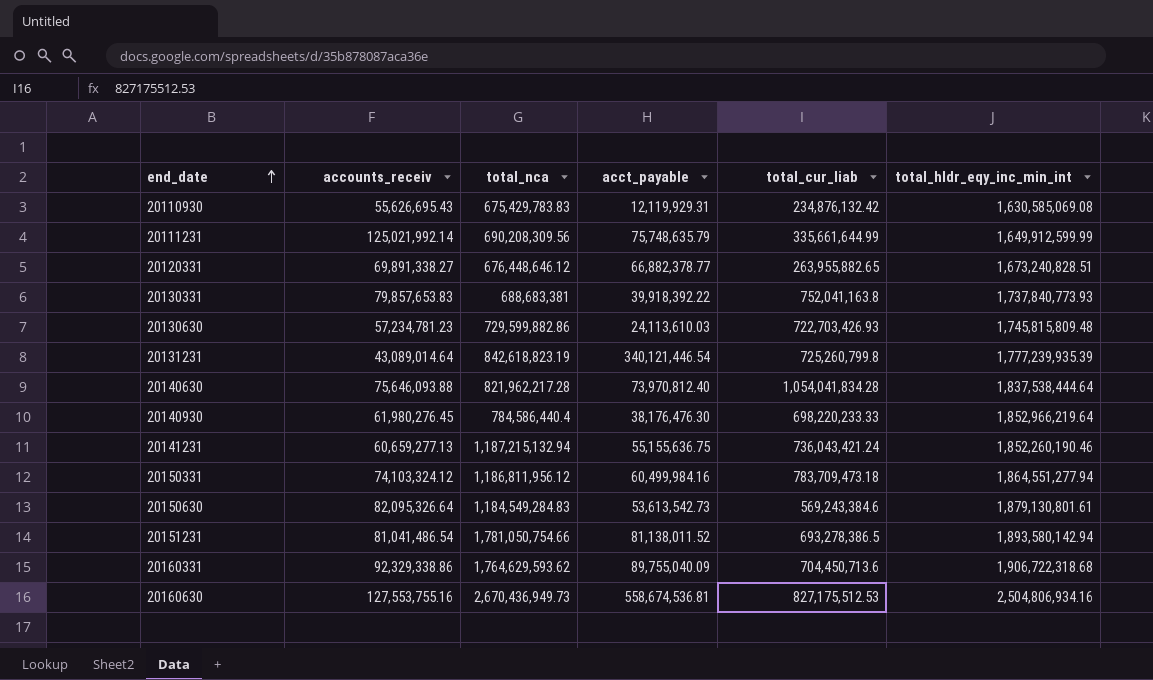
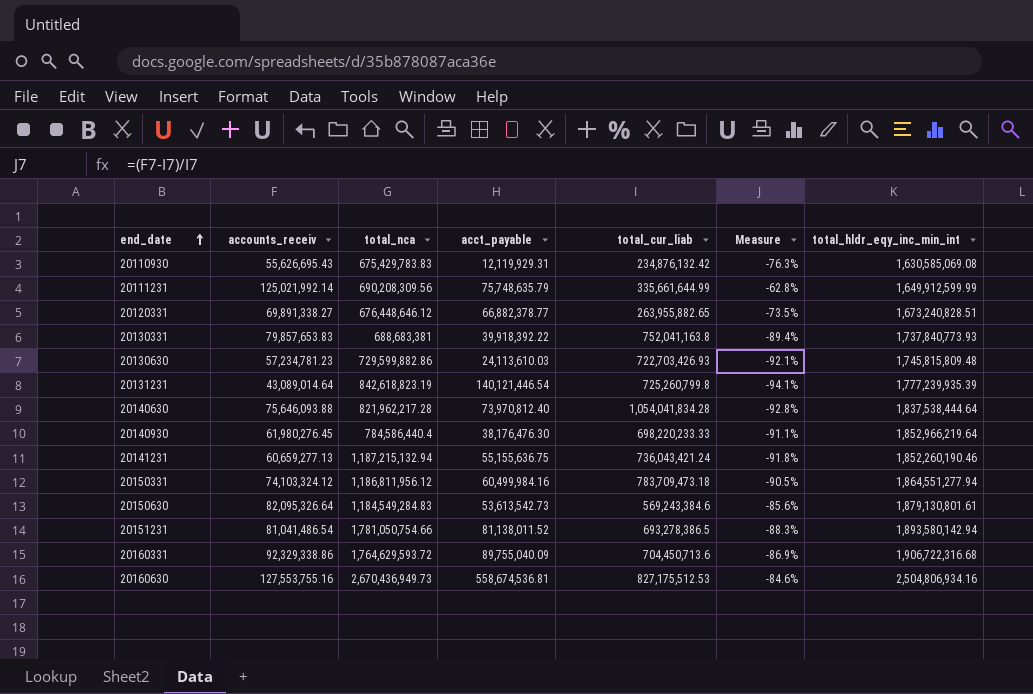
column Measure | formula: none -> ([accounts_receiv] - [total_cur_liab]) / [total_cur_liab]
20131231 | acct_payable: 340,121,446.54 -> 140,121,446.54
20160331 | total_nca: 1,764,629,593.62 -> 1,764,629,593.72
20160331 | total_hldr_eqy_inc_min_int: 1,906,722,318.68 -> 1,906,722,316.68

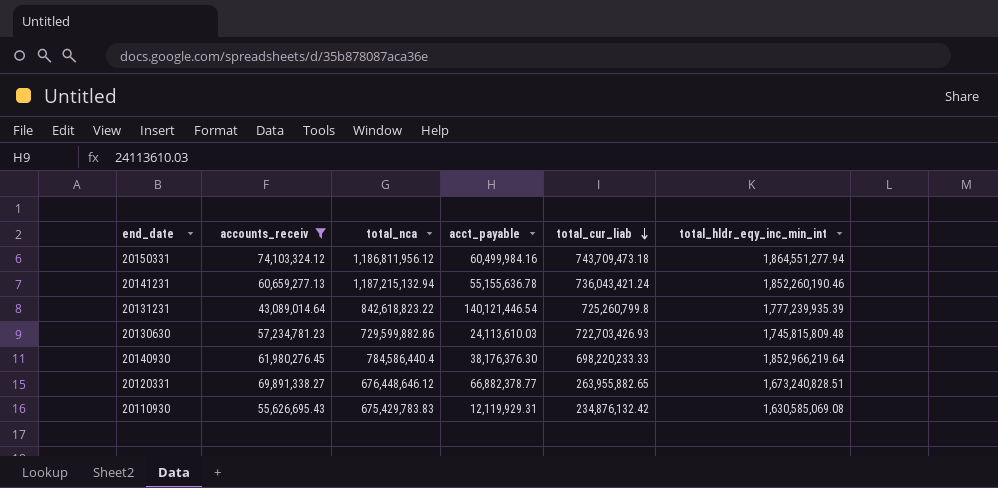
filter: none -> accounts_receiv <= 74,103,324.12
row order: end_date ascending -> total_cur_liab descending
column Measure | formula: ([accounts_receiv] - [total_cur_liab]) / [total_cur_liab] -> none
20150331 | total_cur_liab: 783,709,473.18 -> 743,709,473.18
20141231 | acct_payable: 55,155,636.75 -> 55,155,636.78
20131231 | total_nca: 842,618,823.19 -> 842,618,823.22
20140930 | acct_payable: 38,176,476.30 -> 38,176,376.30

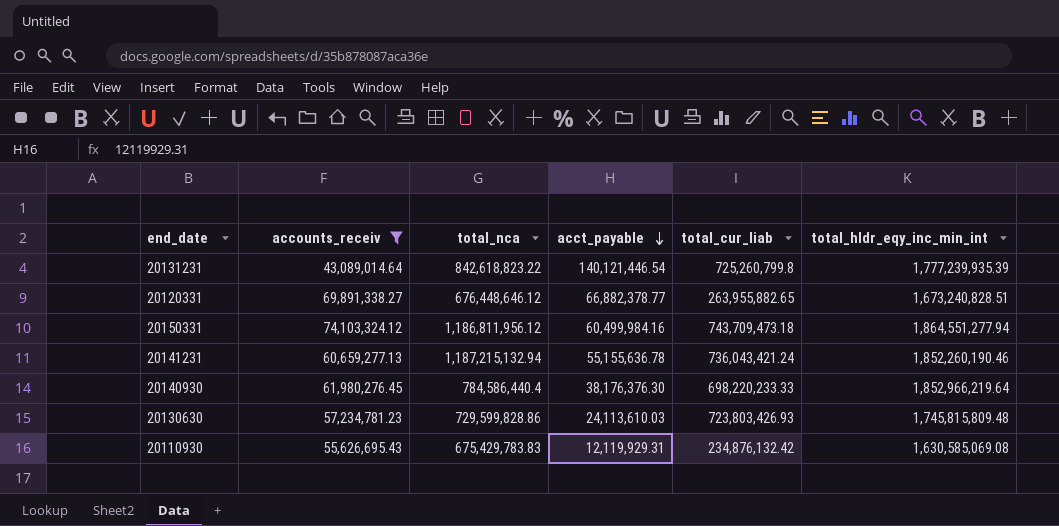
row order: total_cur_liab descending -> acct_payable descending
20130630 | total_nca: 729,599,882.86 -> 729,599,828.86
20130630 | total_cur_liab: 722,703,426.93 -> 723,803,426.93

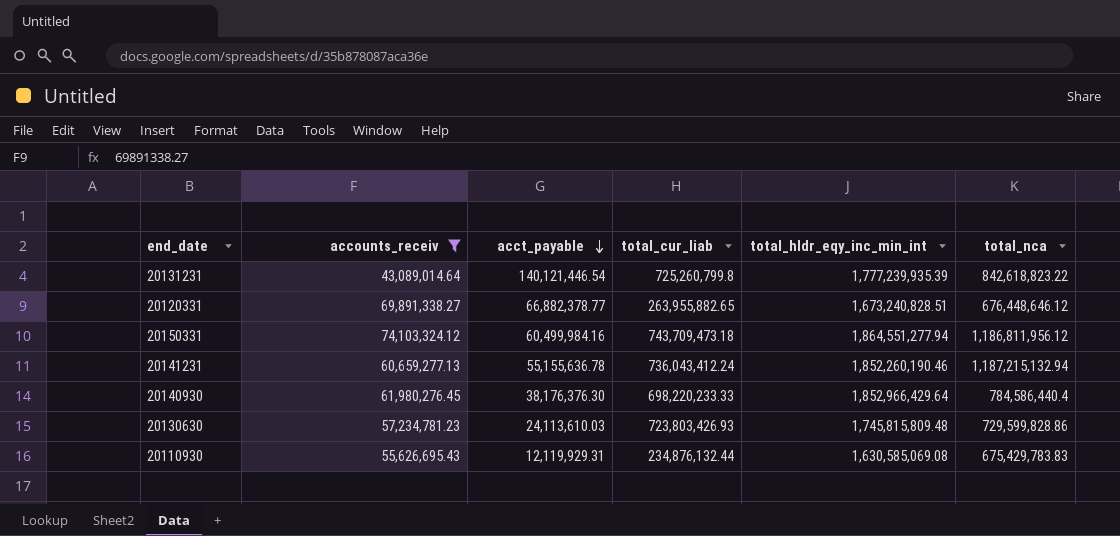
column total_nca | position: 3 -> 6
20141231 | total_cur_liab: 736,043,421.24 -> 736,043,412.24
20140930 | total_hldr_eqy_inc_min_int: 1,852,966,219.64 -> 1,852,966,429.64
20110930 | total_cur_liab: 234,876,132.42 -> 234,876,132.44

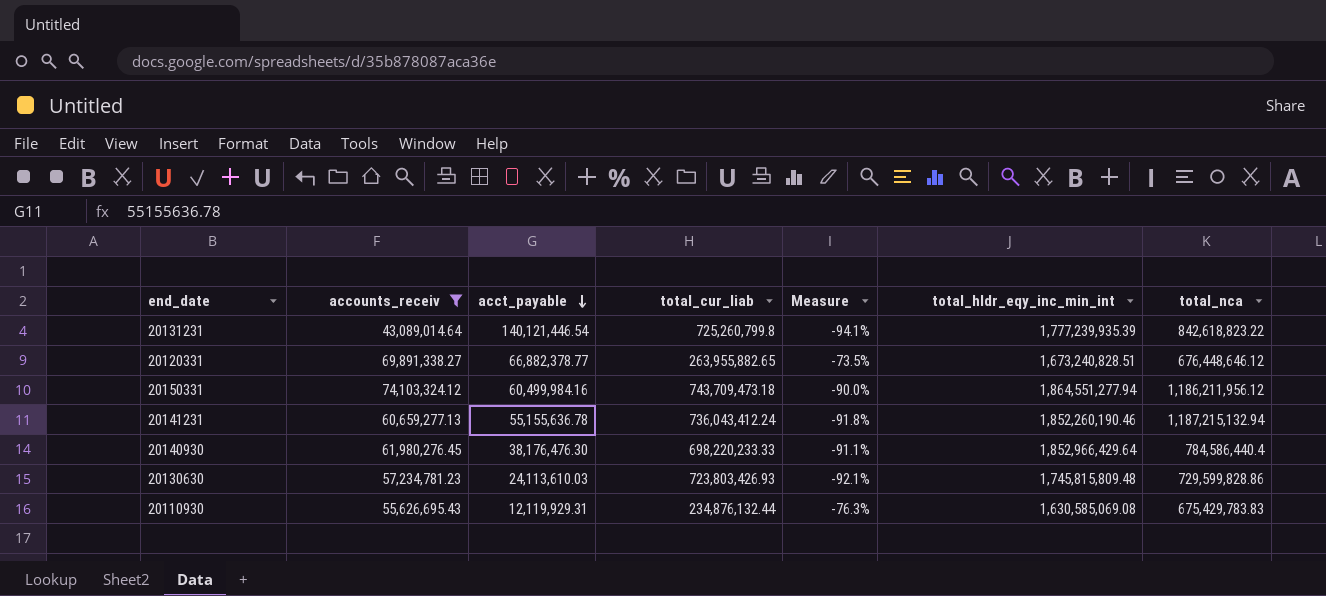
column Measure | formula: none -> ([accounts_receiv] - [total_cur_liab]) / [total_cur_liab]
20150331 | total_nca: 1,186,811,956.12 -> 1,186,211,956.12
20140930 | acct_payable: 38,176,376.30 -> 38,176,476.30

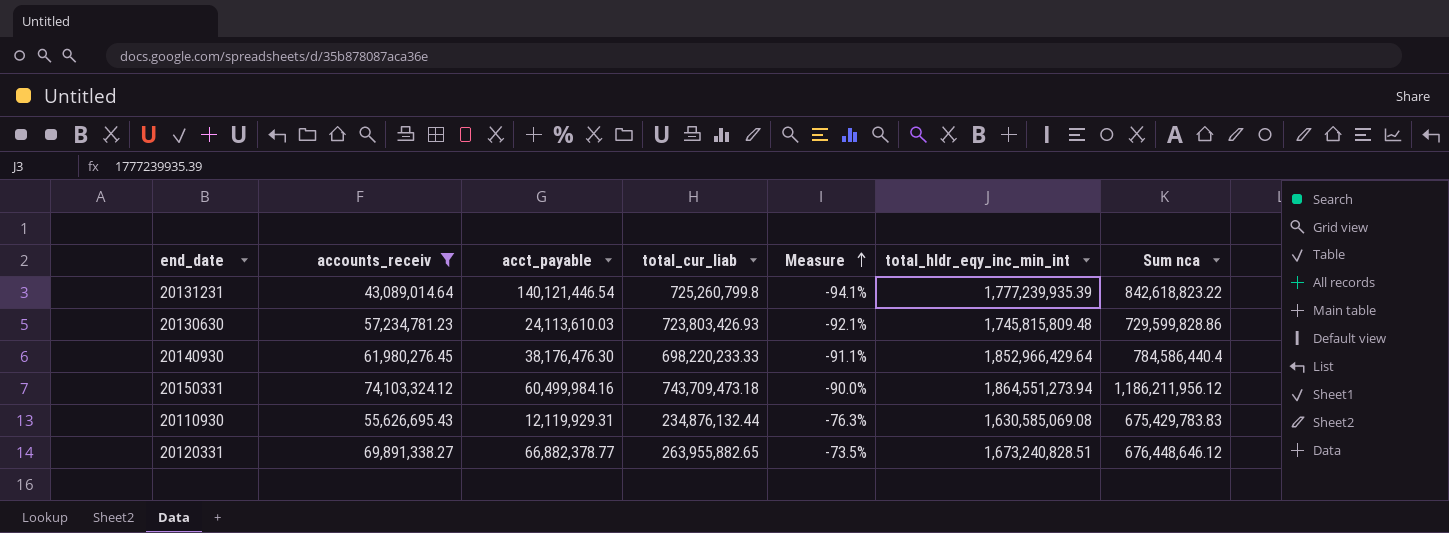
row order: acct_payable descending -> Measure ascending
column name: total_nca -> Sum nca
row 20141231: 60,659,277.13 | 55,155,636.78 | 736,043,412.24 | -91.8% | 1,852,260,190.46 | 1,187,215,132.94 -> none
20150331 | total_hldr_eqy_inc_min_int: 1,864,551,277.94 -> 1,864,551,273.94

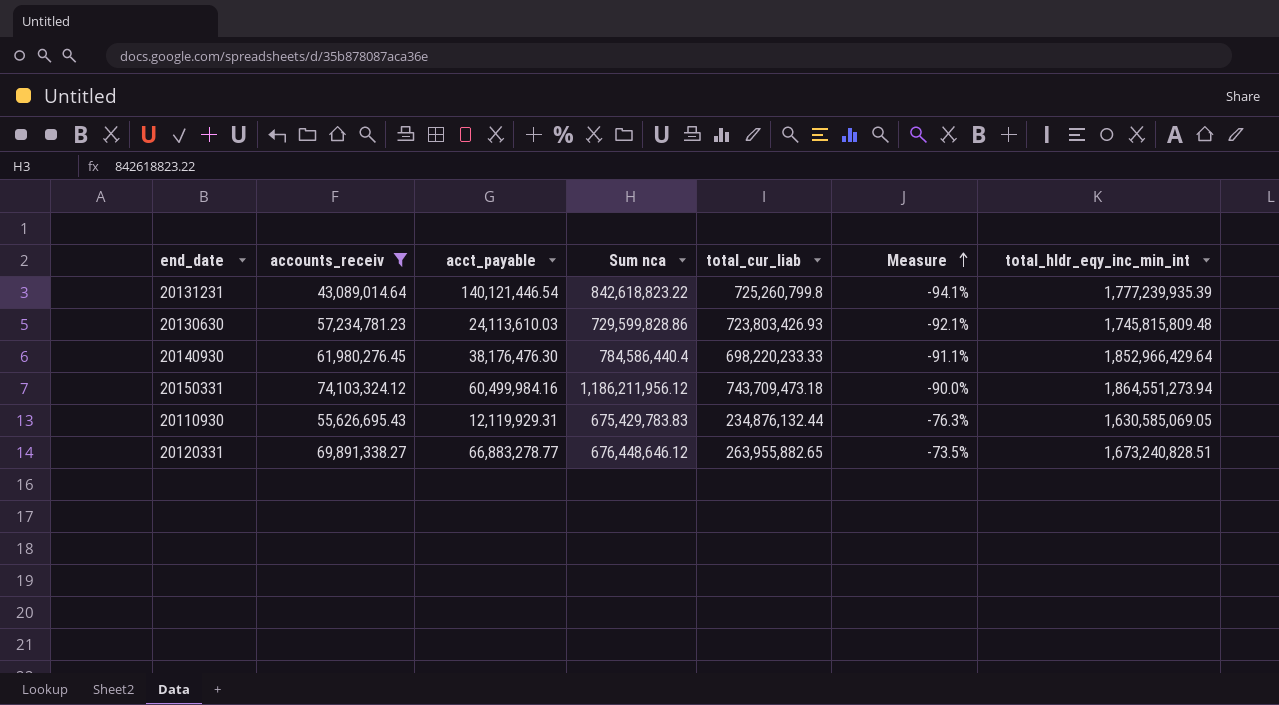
column Sum nca | position: 7 -> 4
20110930 | total_hldr_eqy_inc_min_int: 1,630,585,069.08 -> 1,630,585,069.05
20120331 | acct_payable: 66,882,378.77 -> 66,883,278.77

